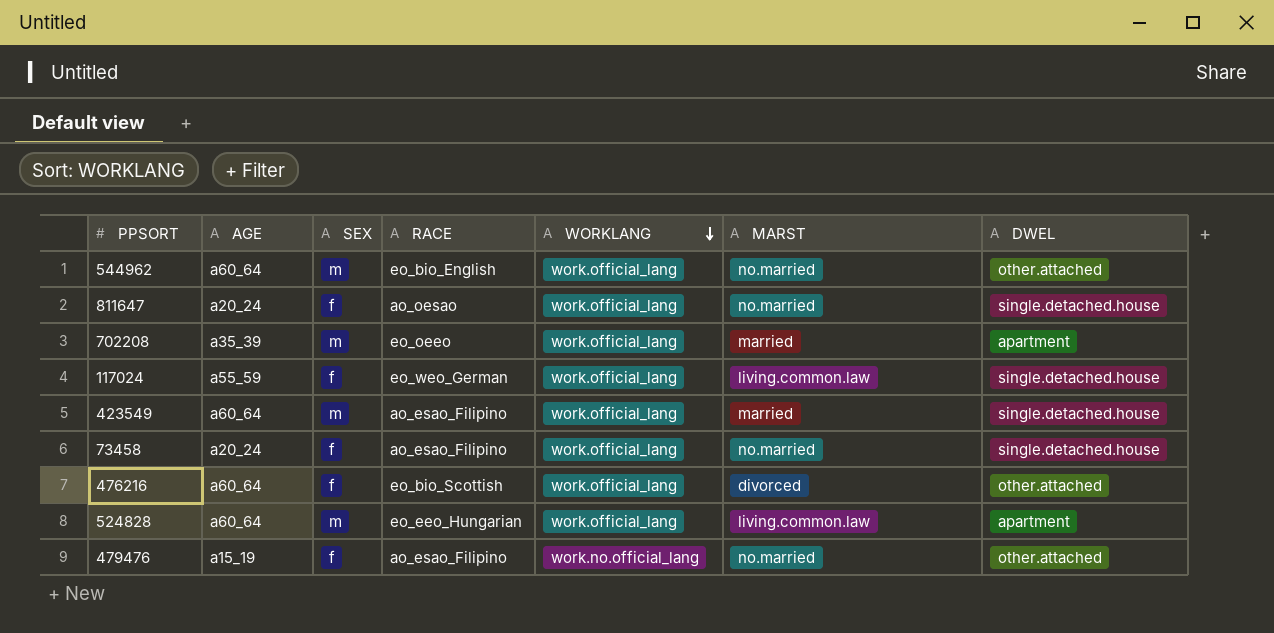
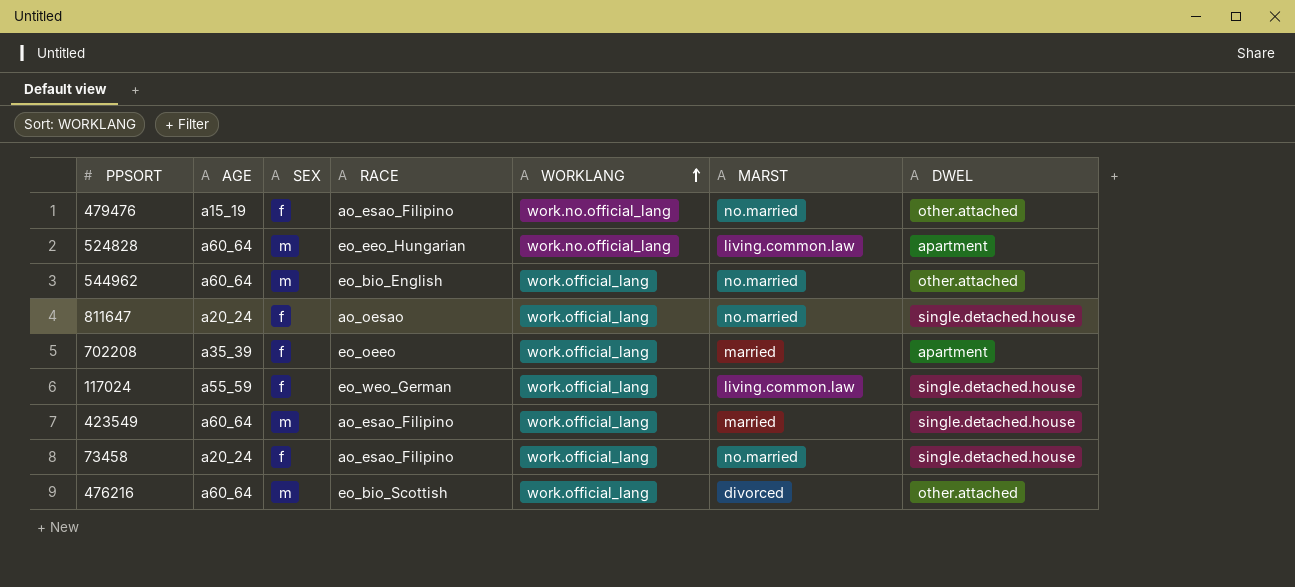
row order: WORKLANG descending -> WORKLANG ascending
524828 | WORKLANG: work.official_lang -> work.no.official_lang
702208 | SEX: m -> f
476216 | SEX: f -> m

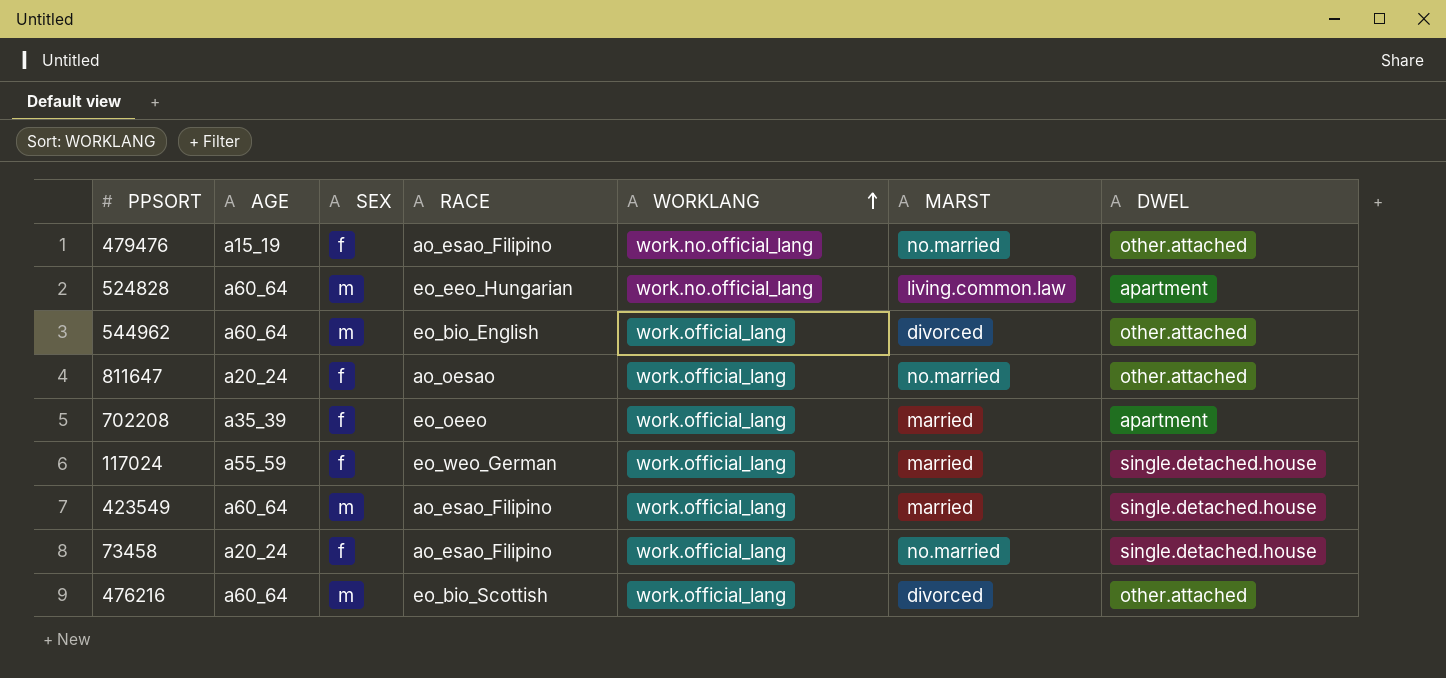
544962 | MARST: no.married -> divorced
811647 | DWEL: single.detached.house -> other.attached
117024 | MARST: living.common.law -> married

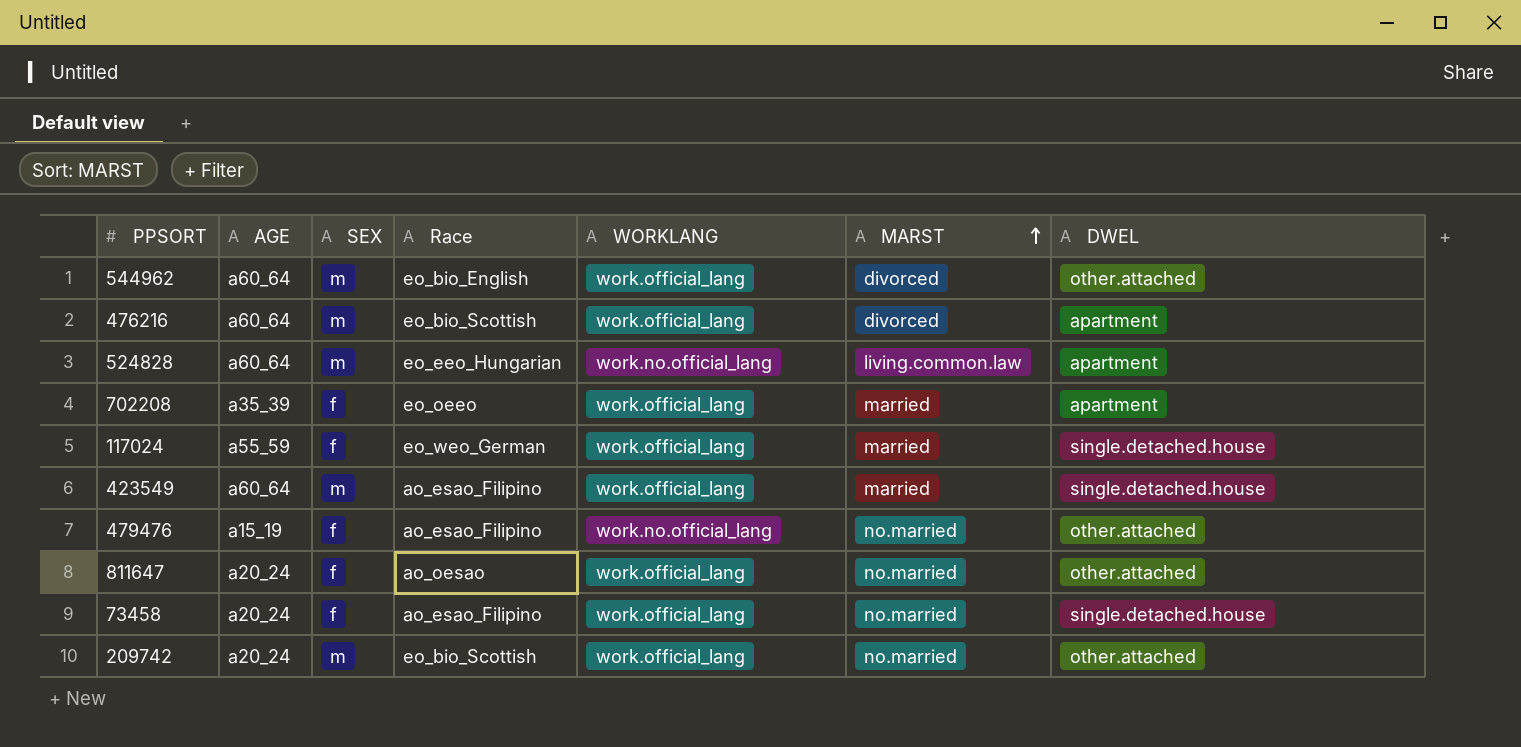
row order: WORKLANG ascending -> MARST ascending
column name: RACE -> Race
476216 | DWEL: other.attached -> apartment
row 209742: none -> a20_24 | m | eo_bio_Scottish | work.official_lang | no.married | other.attached

